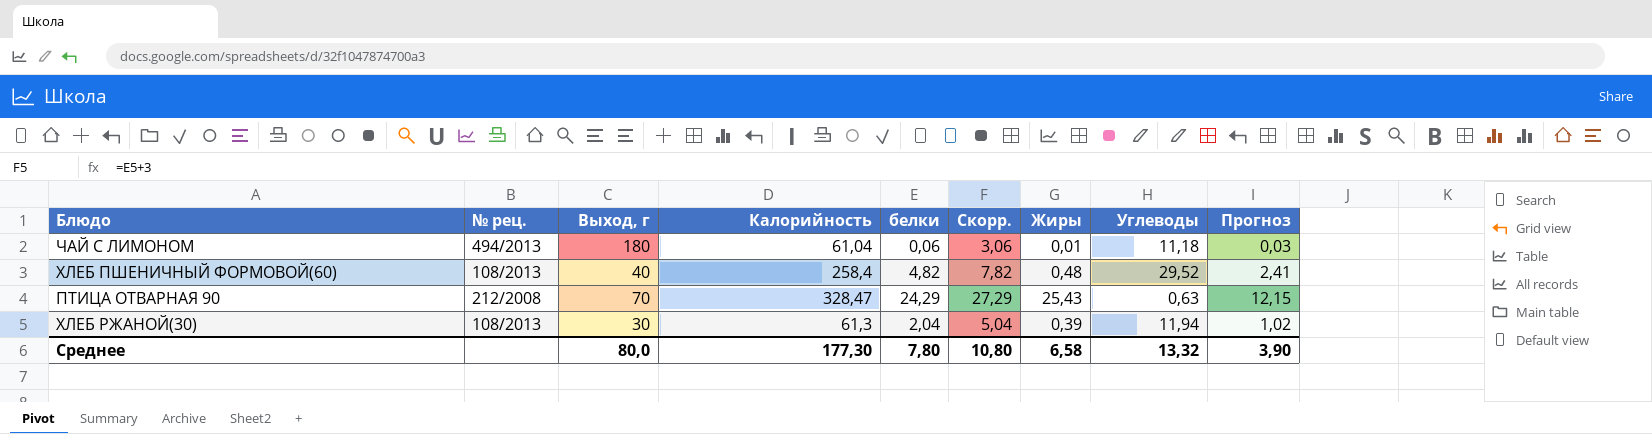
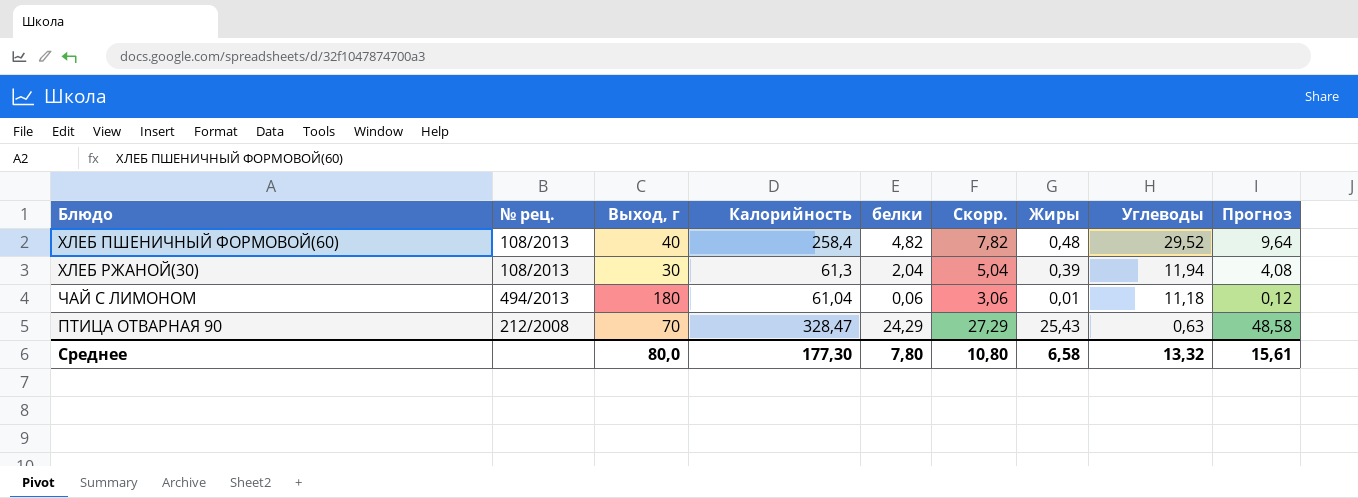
row order: none -> Углеводы descending
column Прогноз | formula: [белки] * 0,5 -> [белки] * 2
Среднее | Прогноз: 3,90 -> 15,61

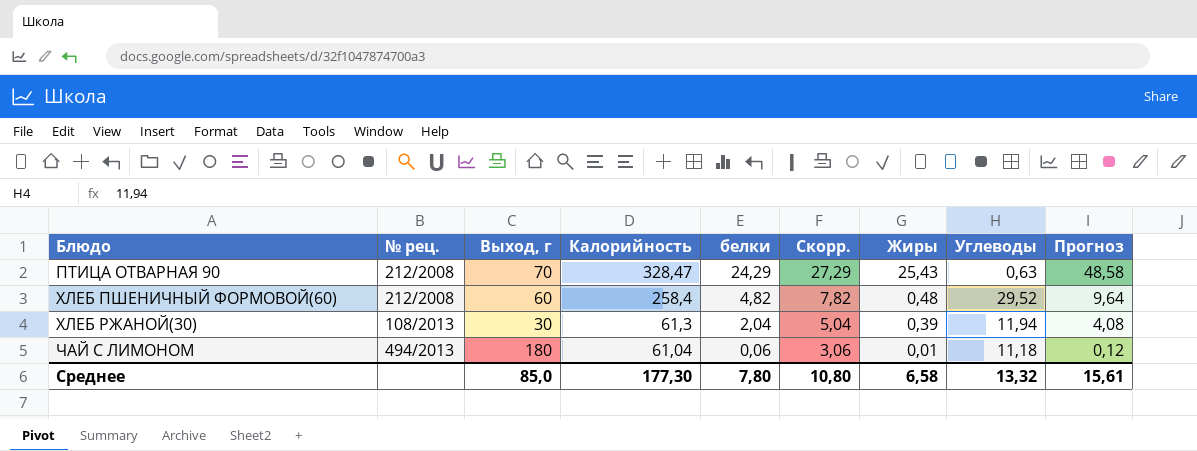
row order: Углеводы descending -> Блюдо ascending
ХЛЕБ ПШЕНИЧНЫЙ ФОРМОВОЙ(60) | № рец.: 108/2013 -> 212/2008
ХЛЕБ ПШЕНИЧНЫЙ ФОРМОВОЙ(60) | Выход, г: 40 -> 60
Среднее | Выход, г: 80,0 -> 85,0

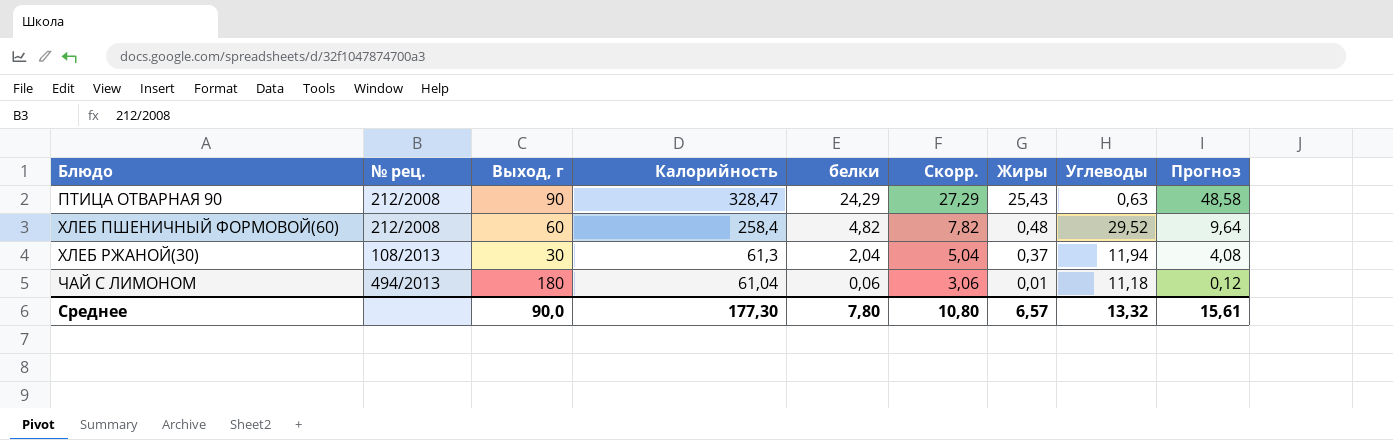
ПТИЦА ОТВАРНАЯ 90 | Выход, г: 70 -> 90
ХЛЕБ РЖАНОЙ(30) | Жиры: 0,39 -> 0,37
Среднее | Выход, г: 85,0 -> 90,0
Среднее | Жиры: 6,58 -> 6,57

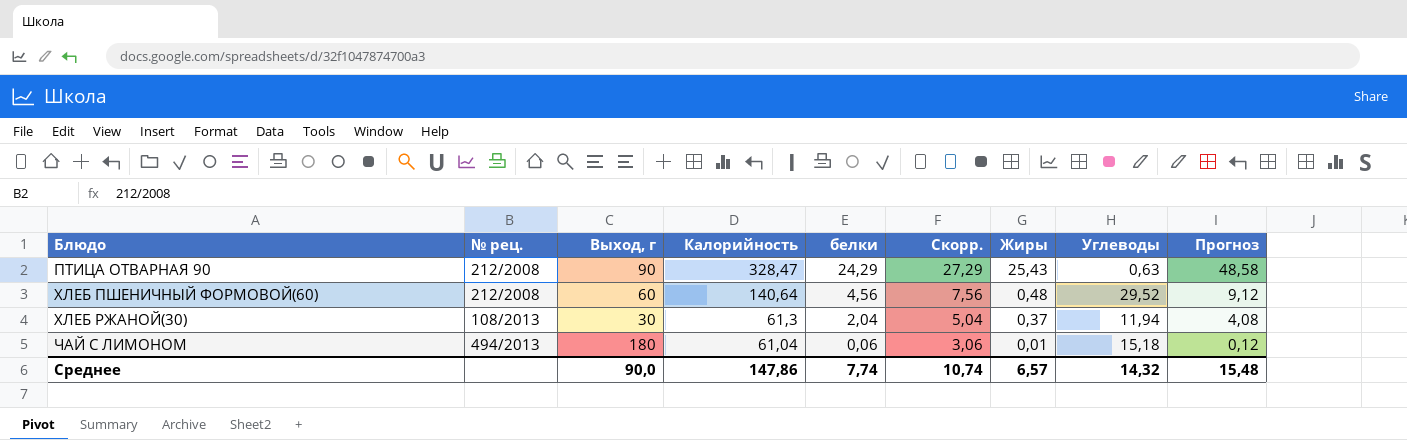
ХЛЕБ ПШЕНИЧНЫЙ ФОРМОВОЙ(60) | Калорийность: 258,4 -> 140,64
ХЛЕБ ПШЕНИЧНЫЙ ФОРМОВОЙ(60) | белки: 4,82 -> 4,56
ХЛЕБ ПШЕНИЧНЫЙ ФОРМОВОЙ(60) | Скорр.: 7,82 -> 7,56
ХЛЕБ ПШЕНИЧНЫЙ ФОРМОВОЙ(60) | Прогноз: 9,64 -> 9,12
ЧАЙ С ЛИМОНОМ | Углеводы: 11,18 -> 15,18
Среднее | Калорийность: 177,30 -> 147,86
Среднее | белки: 7,80 -> 7,74
Среднее | Скорр.: 10,80 -> 10,74
Среднее | Углеводы: 13,32 -> 14,32
Среднее | Прогноз: 15,61 -> 15,48

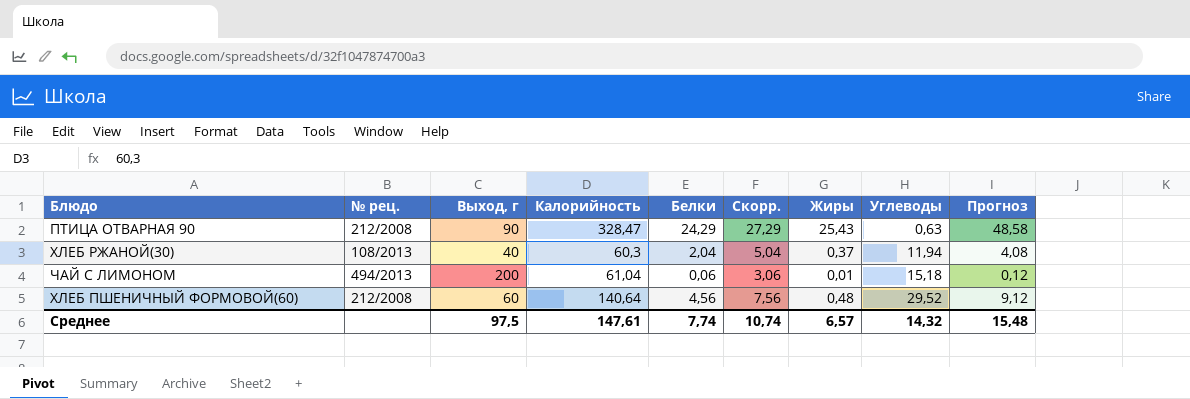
row order: Блюдо ascending -> Углеводы ascending
column name: белки -> Белки
ХЛЕБ РЖАНОЙ(30) | Выход, г: 30 -> 40
ХЛЕБ РЖАНОЙ(30) | Калорийность: 61,3 -> 60,3
ЧАЙ С ЛИМОНОМ | Выход, г: 180 -> 200
Среднее | Выход, г: 90,0 -> 97,5
Среднее | Калорийность: 147,86 -> 147,61

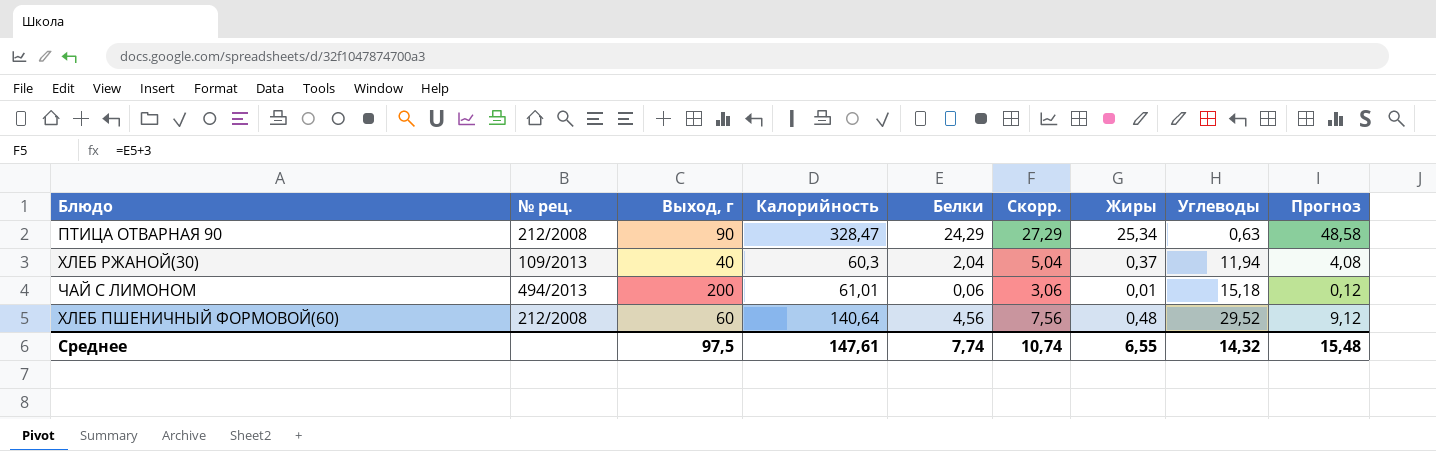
ПТИЦА ОТВАРНАЯ 90 | Жиры: 25,43 -> 25,34
ХЛЕБ РЖАНОЙ(30) | № рец.: 108/2013 -> 109/2013
ЧАЙ С ЛИМОНОМ | Калорийность: 61,04 -> 61,01
Среднее | Жиры: 6,57 -> 6,55

